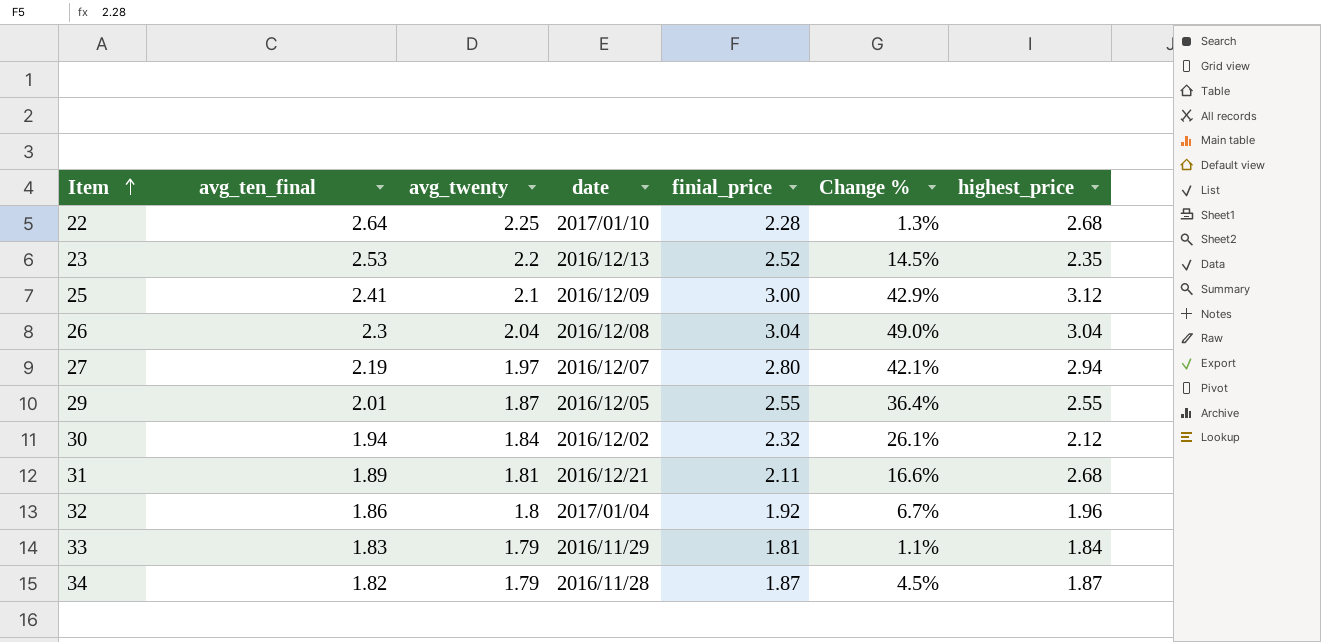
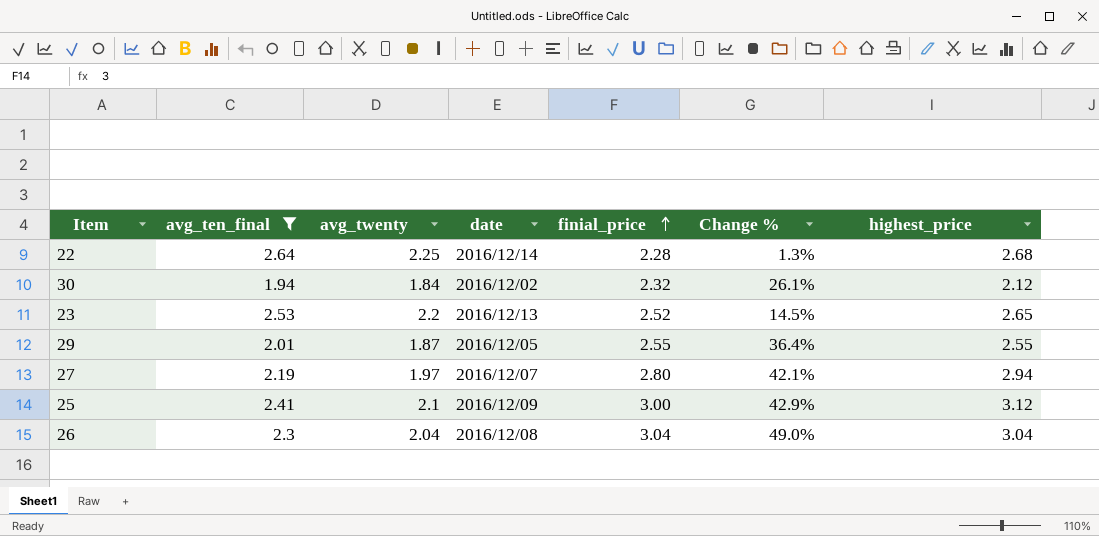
filter: none -> avg_ten_final >= 1.94
row order: Item ascending -> finial_price ascending
22 | date: 2017/01/10 -> 2016/12/14
23 | highest_price: 2.35 -> 2.65

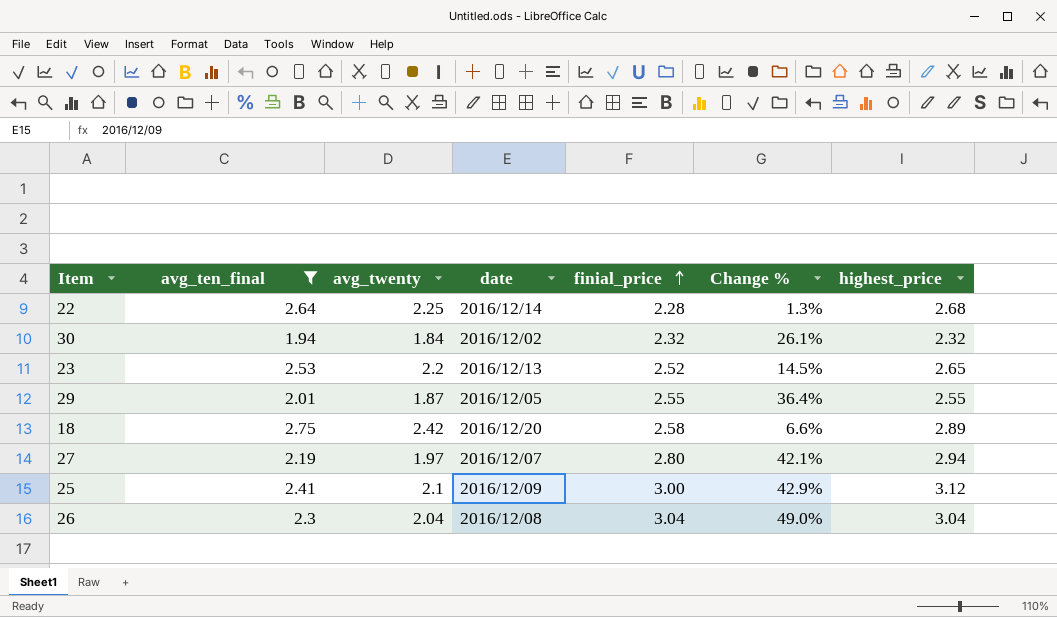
30 | highest_price: 2.12 -> 2.32
row 18: none -> 2.75 | 2.42 | 2016/12/20 | 2.58 | 6.6% | 2.89

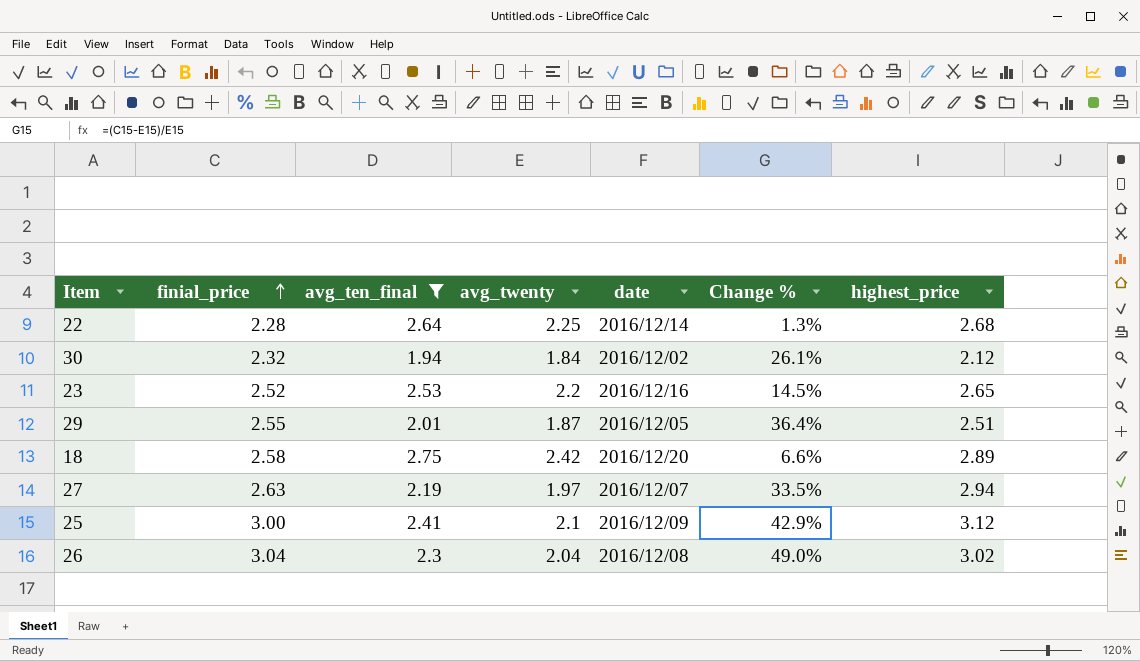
column finial_price | position: 5 -> 2
30 | highest_price: 2.32 -> 2.12
23 | date: 2016/12/13 -> 2016/12/16
29 | highest_price: 2.55 -> 2.51
27 | finial_price: 2.80 -> 2.63
27 | Change %: 42.1% -> 33.5%
26 | highest_price: 3.04 -> 3.02

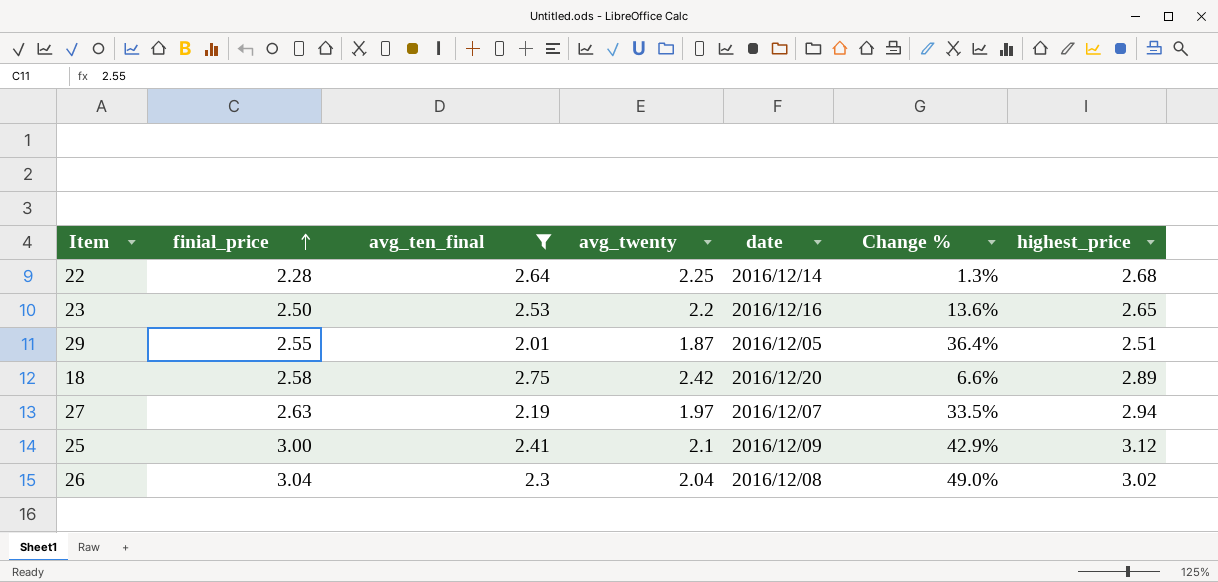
row 30: 2.32 | 1.94 | 1.84 | 2016/12/02 | 26.1% | 2.12 -> none
23 | finial_price: 2.52 -> 2.50
23 | Change %: 14.5% -> 13.6%

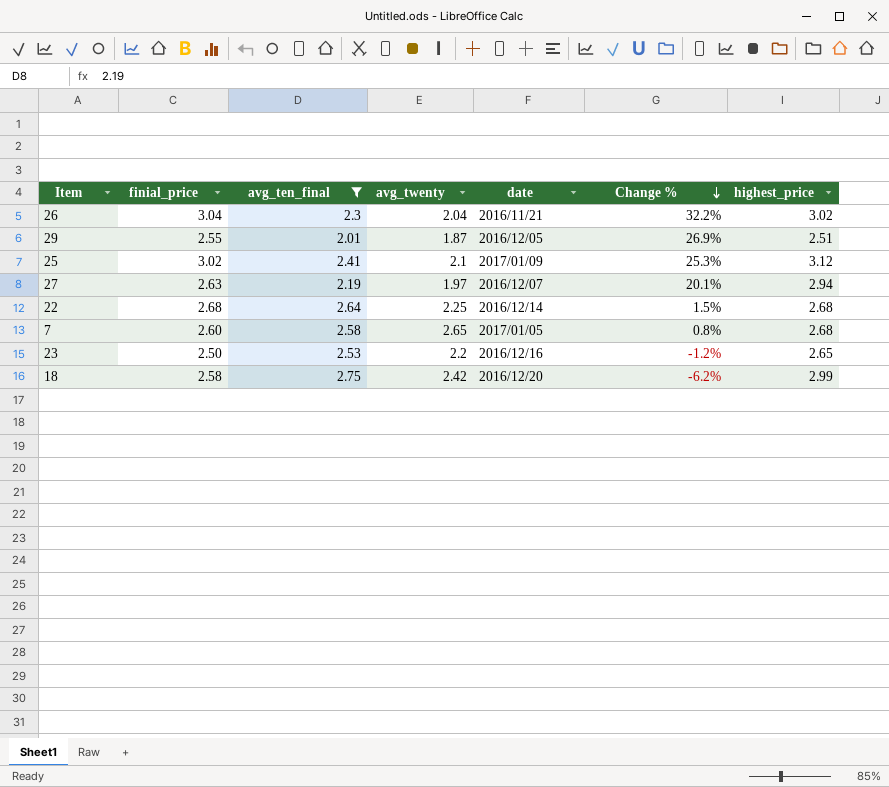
row order: finial_price ascending -> Change % descending
column Change % | formula: ([finial_price] - [avg_twenty]) / [avg_twenty] -> ([finial_price] - [avg_ten_final]) / [avg_ten_final]
26 | date: 2016/12/08 -> 2016/11/21
25 | finial_price: 3.00 -> 3.02
25 | date: 2016/12/09 -> 2017/01/09
22 | finial_price: 2.28 -> 2.68
row 7: none -> 2.60 | 2.58 | 2.65 | 2017/01/05 | 0.8% | 2.68
18 | highest_price: 2.89 -> 2.99

